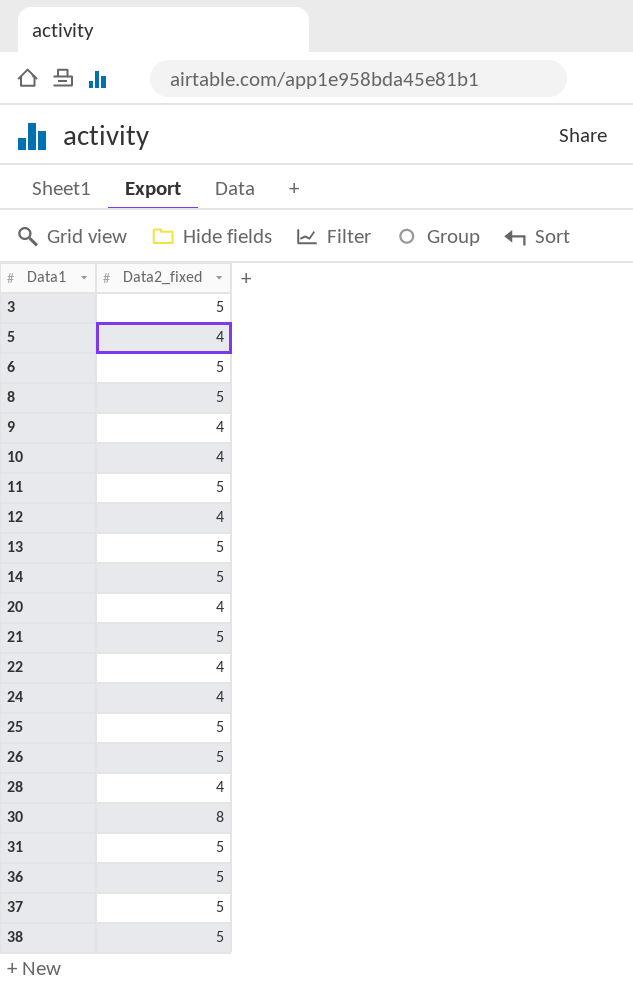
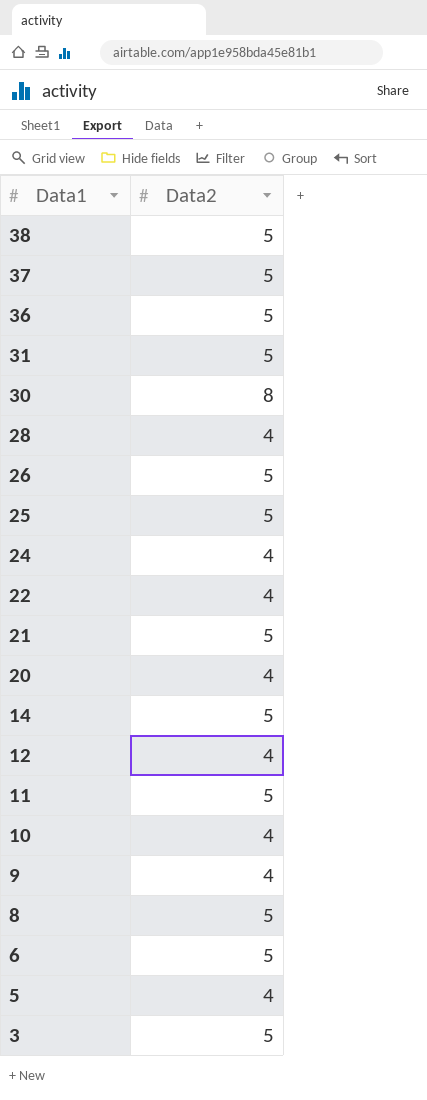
row order: Data1 ascending -> Data1 descending
column name: Data2_fixed -> Data2
row 13: 5 -> none

